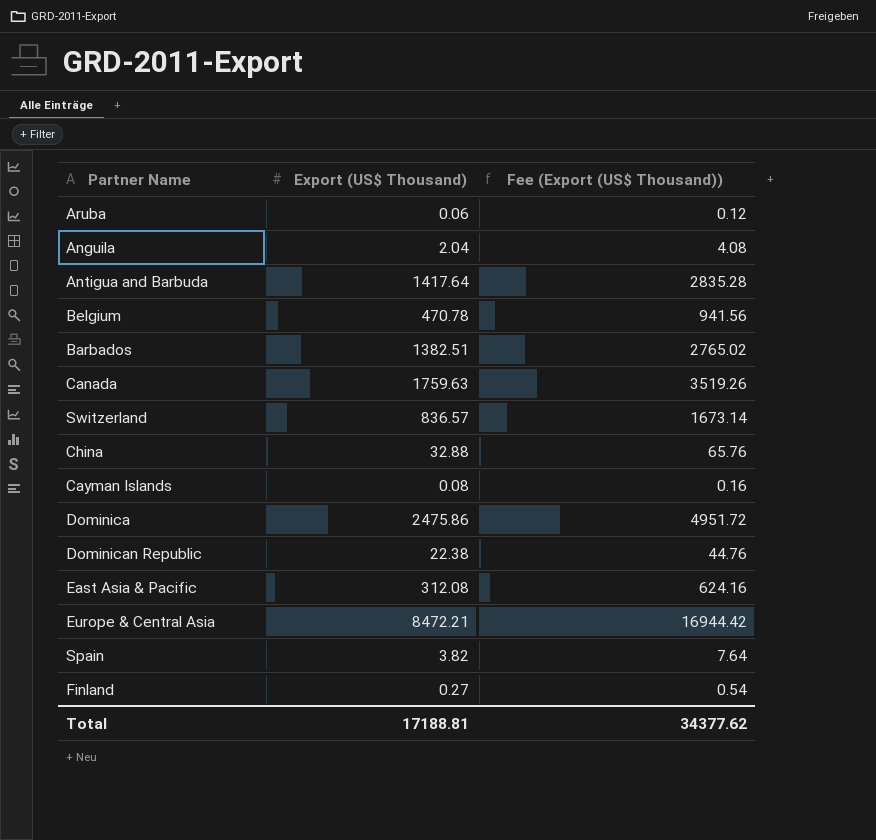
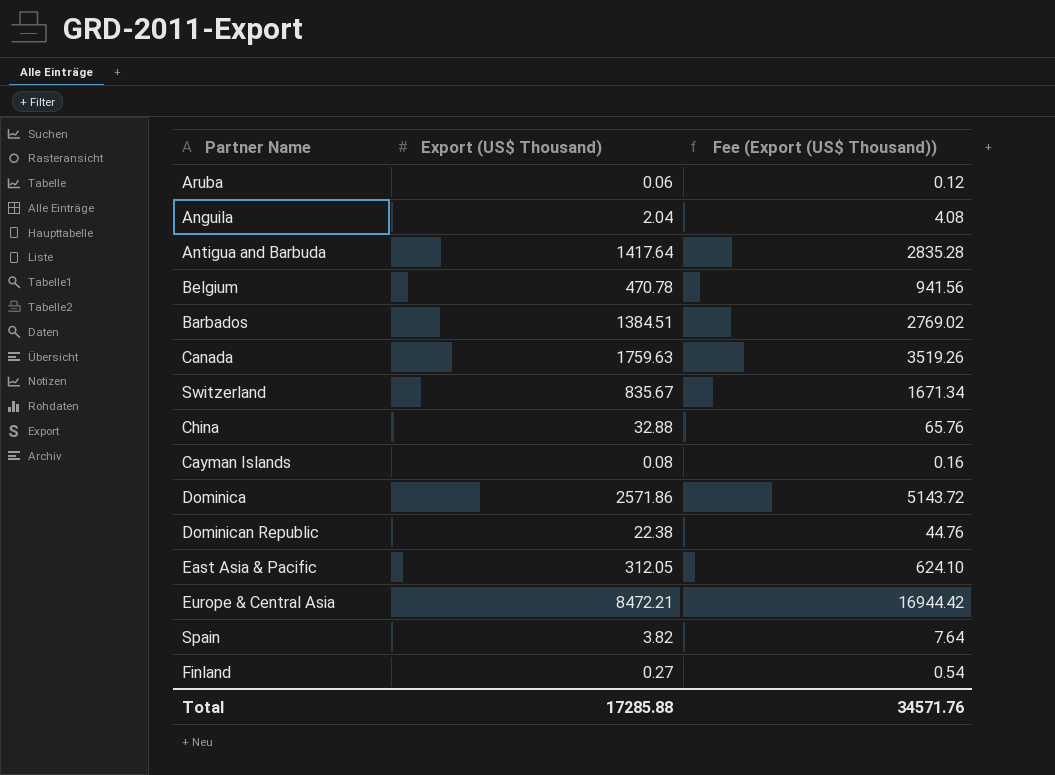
Barbados | Export (US$ Thousand): 1382.51 -> 1384.51
Barbados | Fee (Export (US$ Thousand)): 2765.02 -> 2769.02
Switzerland | Export (US$ Thousand): 836.57 -> 835.67
Switzerland | Fee (Export (US$ Thousand)): 1673.14 -> 1671.34
Dominica | Export (US$ Thousand): 2475.86 -> 2571.86
Dominica | Fee (Export (US$ Thousand)): 4951.72 -> 5143.72
East Asia & Pacific | Export (US$ Thousand): 312.08 -> 312.05
East Asia & Pacific | Fee (Export (US$ Thousand)): 624.16 -> 624.10
Total | Export (US$ Thousand): 17188.81 -> 17285.88
Total | Fee (Export (US$ Thousand)): 34377.62 -> 34571.76

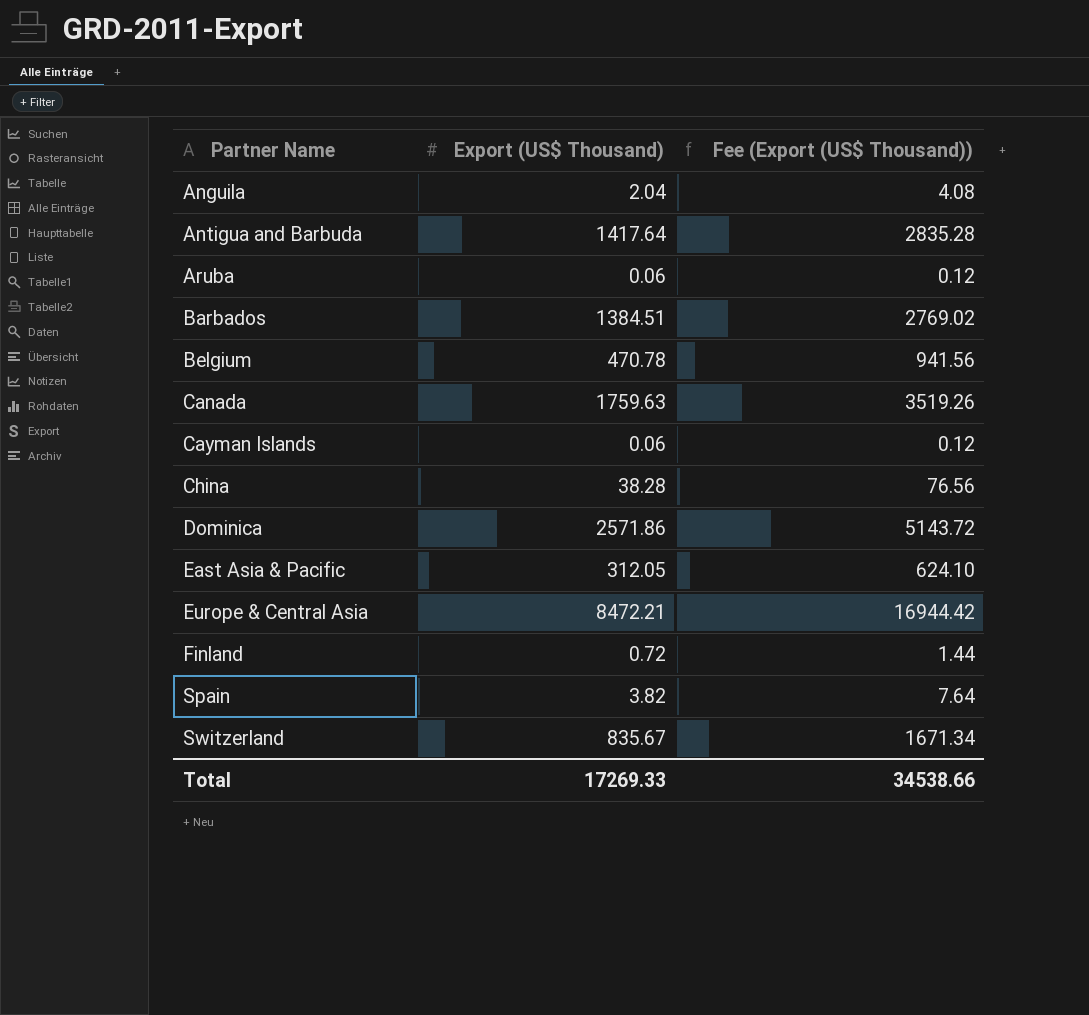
row order: none -> Partner Name ascending
row Dominican Republic: 22.38 | 44.76 -> none
Cayman Islands | Export (US$ Thousand): 0.08 -> 0.06
Cayman Islands | Fee (Export (US$ Thousand)): 0.16 -> 0.12
China | Export (US$ Thousand): 32.88 -> 38.28
China | Fee (Export (US$ Thousand)): 65.76 -> 76.56
Finland | Export (US$ Thousand): 0.27 -> 0.72
Finland | Fee (Export (US$ Thousand)): 0.54 -> 1.44
Total | Export (US$ Thousand): 17285.88 -> 17269.33
Total | Fee (Export (US$ Thousand)): 34571.76 -> 34538.66

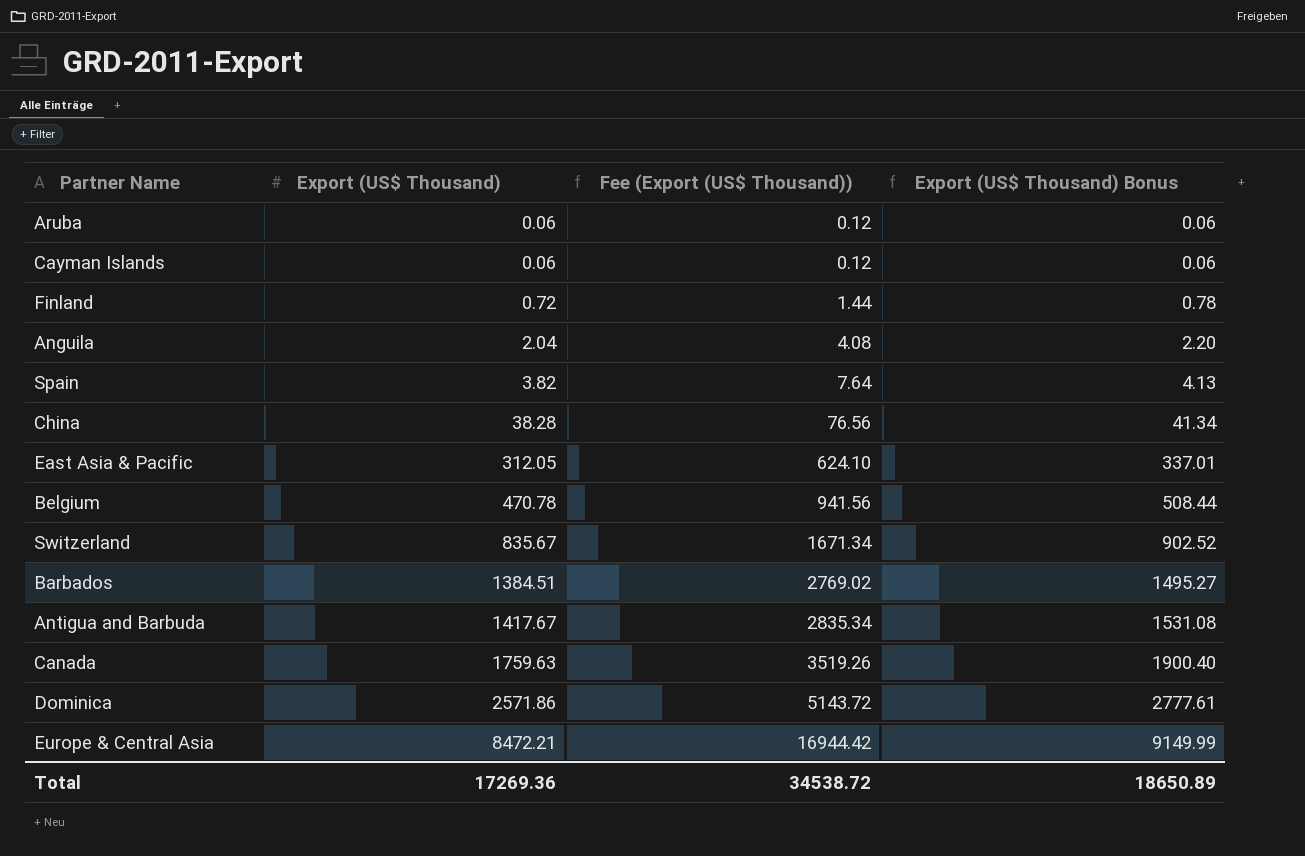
row order: Partner Name ascending -> Export (US$ Thousand) ascending
column Export (US$ Thousand) Bonus | formula: none -> [Export (US$ Thousand)] * 1.08
Antigua and Barbuda | Export (US$ Thousand): 1417.64 -> 1417.67
Antigua and Barbuda | Fee (Export (US$ Thousand)): 2835.28 -> 2835.34
Total | Export (US$ Thousand): 17269.33 -> 17269.36
Total | Fee (Export (US$ Thousand)): 34538.66 -> 34538.72

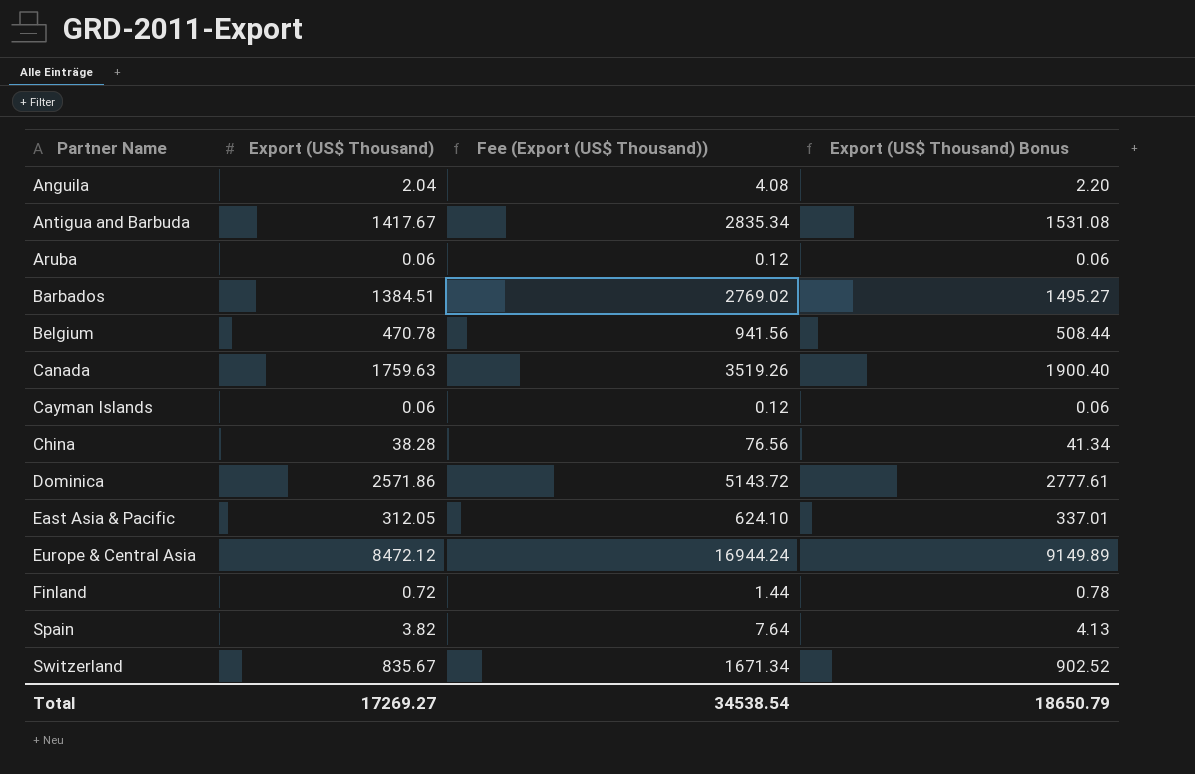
row order: Export (US$ Thousand) ascending -> Partner Name ascending
Europe & Central Asia | Export (US$ Thousand): 8472.21 -> 8472.12
Europe & Central Asia | Fee (Export (US$ Thousand)): 16944.42 -> 16944.24
Europe & Central Asia | Export (US$ Thousand) Bonus: 9149.99 -> 9149.89
Total | Export (US$ Thousand): 17269.36 -> 17269.27
Total | Fee (Export (US$ Thousand)): 34538.72 -> 34538.54
Total | Export (US$ Thousand) Bonus: 18650.89 -> 18650.79

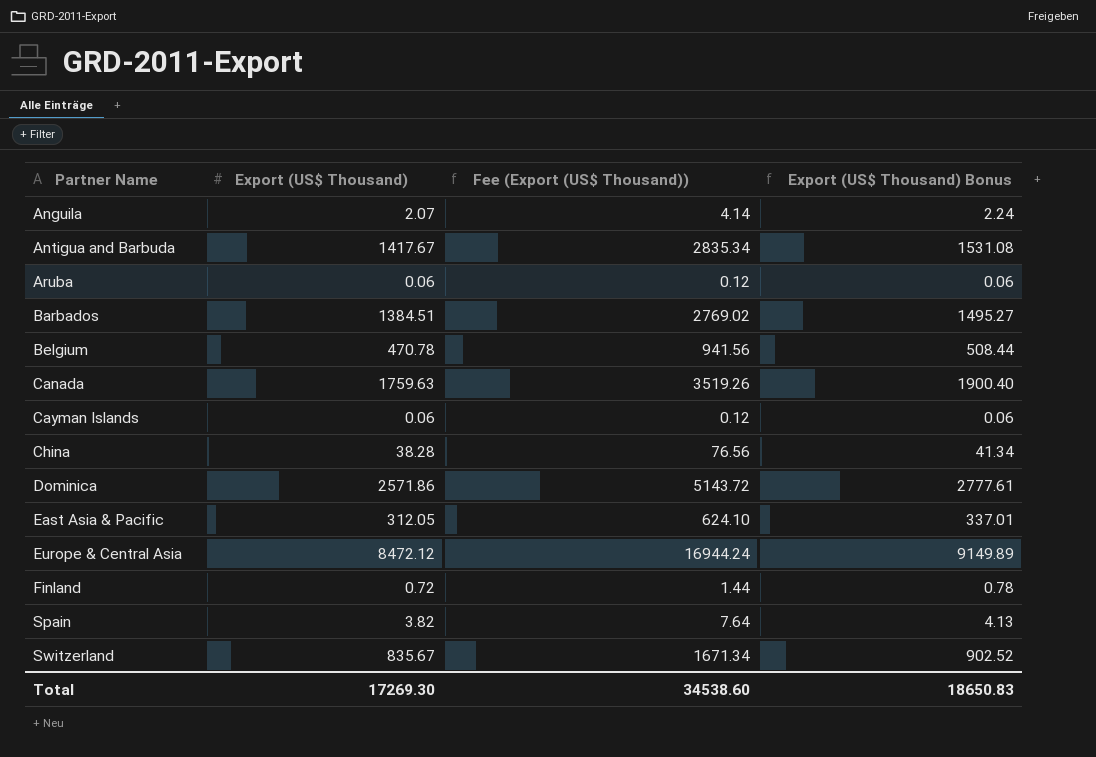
Anguila | Export (US$ Thousand): 2.04 -> 2.07
Anguila | Fee (Export (US$ Thousand)): 4.08 -> 4.14
Anguila | Export (US$ Thousand) Bonus: 2.20 -> 2.24
Total | Export (US$ Thousand): 17269.27 -> 17269.30
Total | Fee (Export (US$ Thousand)): 34538.54 -> 34538.60
Total | Export (US$ Thousand) Bonus: 18650.79 -> 18650.83

